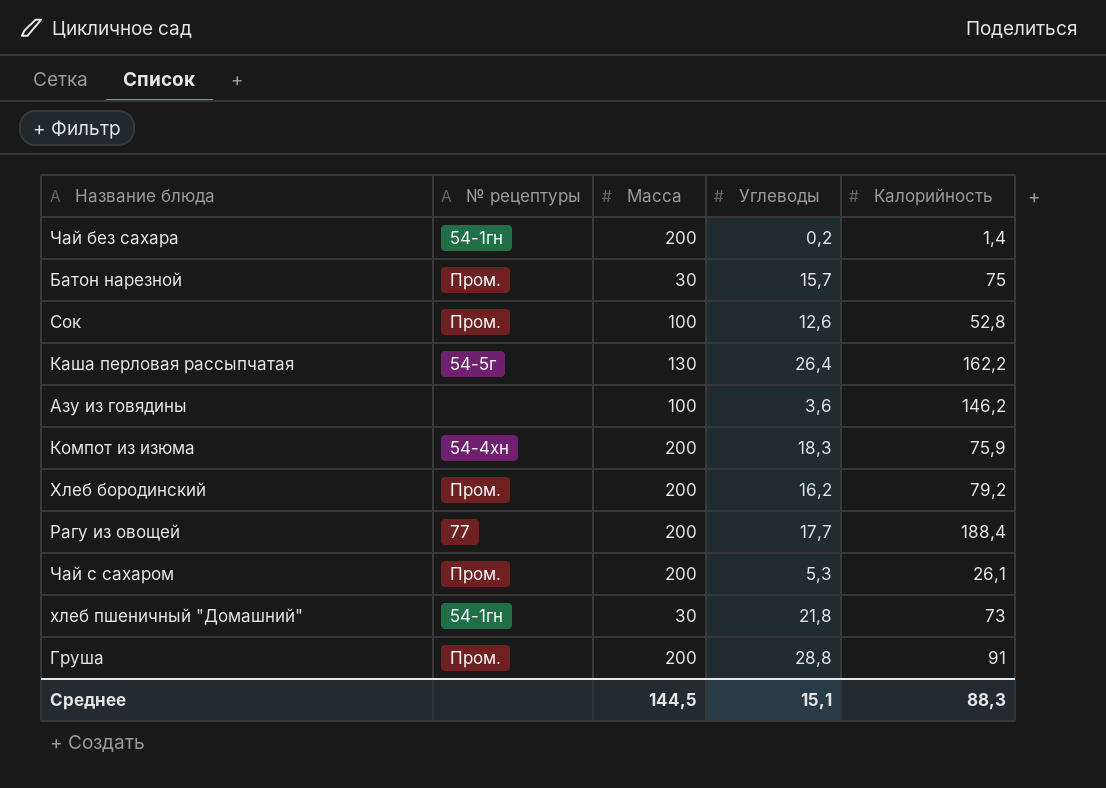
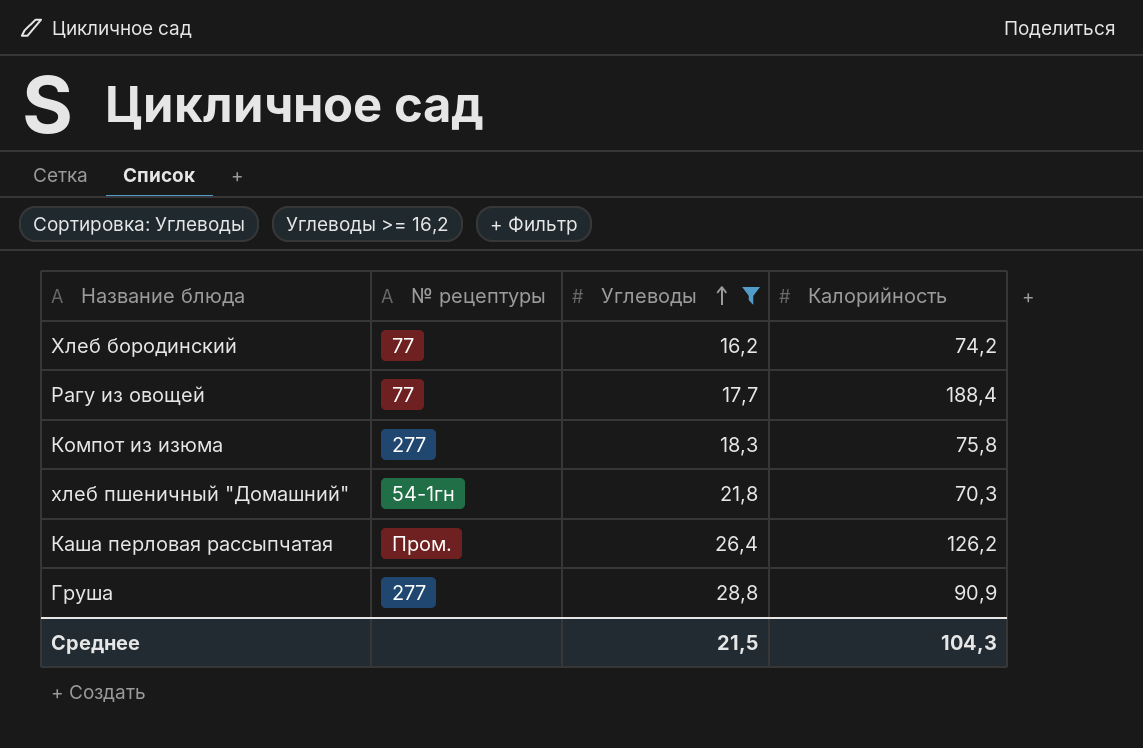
filter: none -> Углеводы >= 16,2
row order: none -> Углеводы ascending
column Масса | position: 3 -> none
Хлеб бородинский | № рецептуры: Пром. -> 77
Хлеб бородинский | Калорийность: 79,2 -> 74,2
Компот из изюма | № рецептуры: 54-4хн -> 277
Компот из изюма | Калорийность: 75,9 -> 75,8
хлеб пшеничный "Домашний" | Калорийность: 73 -> 70,3
Каша перловая рассыпчатая | № рецептуры: 54-5г -> Пром.
Каша перловая рассыпчатая | Калорийность: 162,2 -> 126,2
Груша | № рецептуры: Пром. -> 277
Груша | Калорийность: 91 -> 90,9
Среднее | Углеводы: 15,1 -> 21,5
Среднее | Калорийность: 88,3 -> 104,3

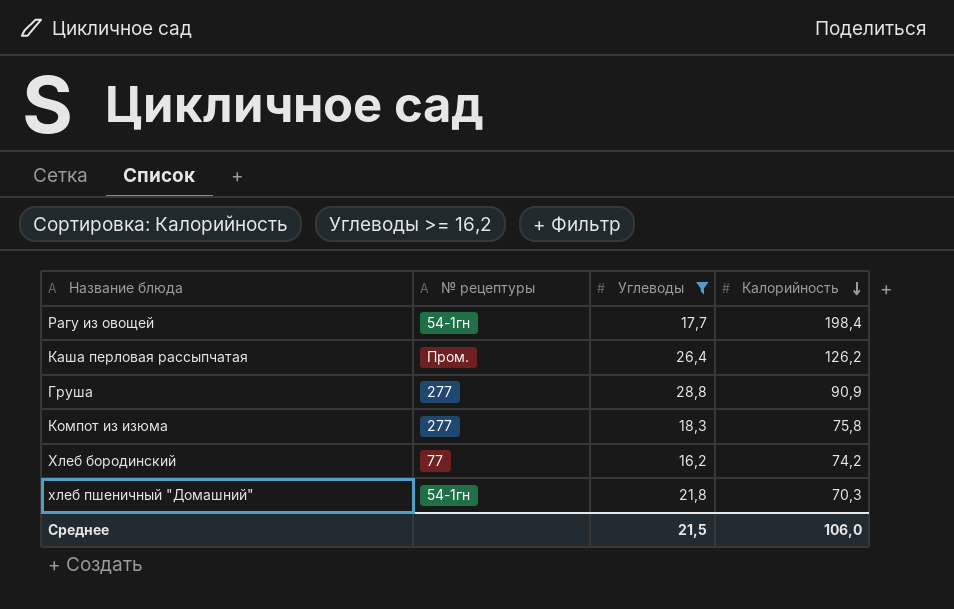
row order: Углеводы ascending -> Калорийность descending
Рагу из овощей | № рецептуры: 77 -> 54-1гн
Рагу из овощей | Калорийность: 188,4 -> 198,4
Среднее | Калорийность: 104,3 -> 106,0

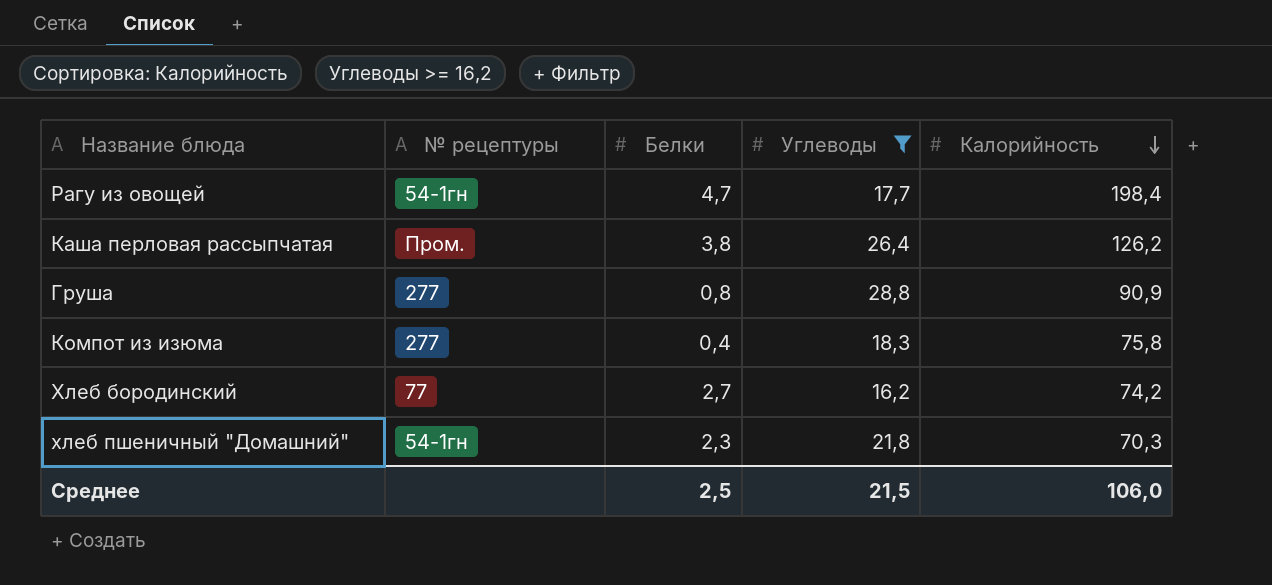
column Белки | position: none -> 3

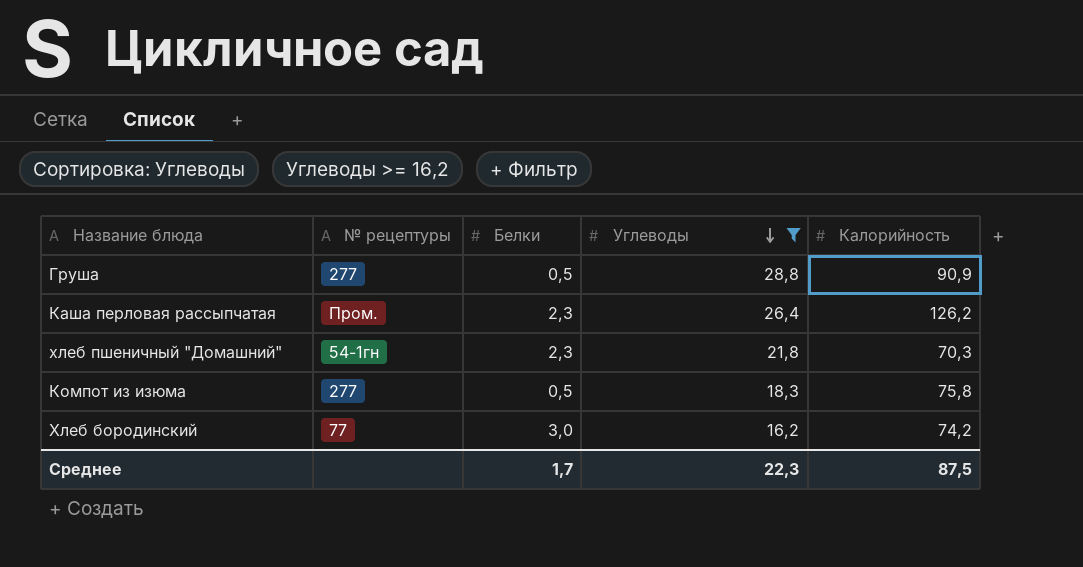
row order: Калорийность descending -> Углеводы descending
row Рагу из овощей: 54-1гн | 4,7 | 17,7 | 198,4 -> none
Груша | Белки: 0,8 -> 0,5
Каша перловая рассыпчатая | Белки: 3,8 -> 2,3
Компот из изюма | Белки: 0,4 -> 0,5
Хлеб бородинский | Белки: 2,7 -> 3,0
Среднее | Белки: 2,5 -> 1,7
Среднее | Углеводы: 21,5 -> 22,3
Среднее | Калорийность: 106,0 -> 87,5

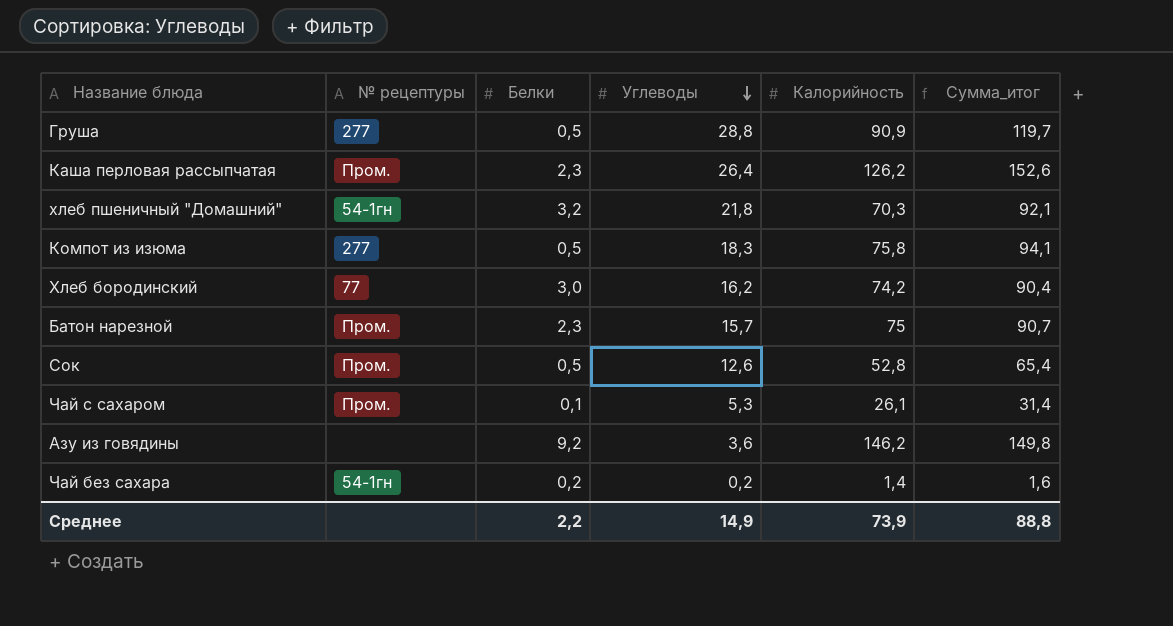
filter: Углеводы >= 16,2 -> none
column Сумма_итог | formula: none -> [Углеводы] + [Калорийность]
хлеб пшеничный "Домашний" | Белки: 2,3 -> 3,2
Среднее | Белки: 1,7 -> 2,2
Среднее | Углеводы: 22,3 -> 14,9
Среднее | Калорийность: 87,5 -> 73,9

